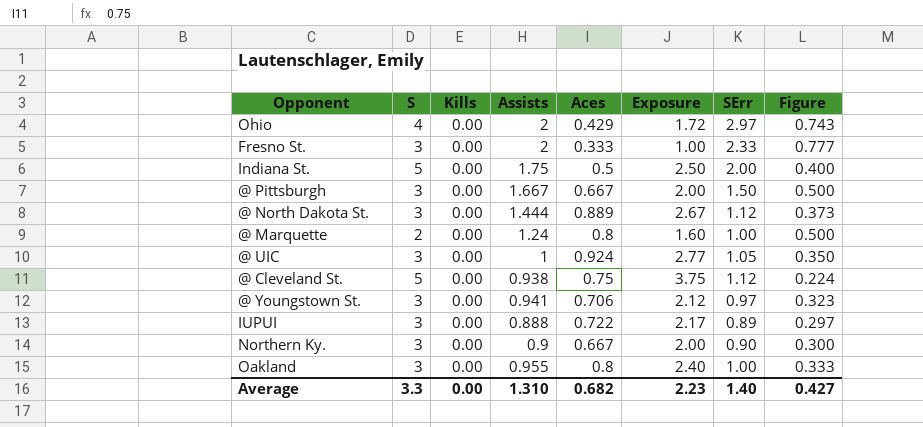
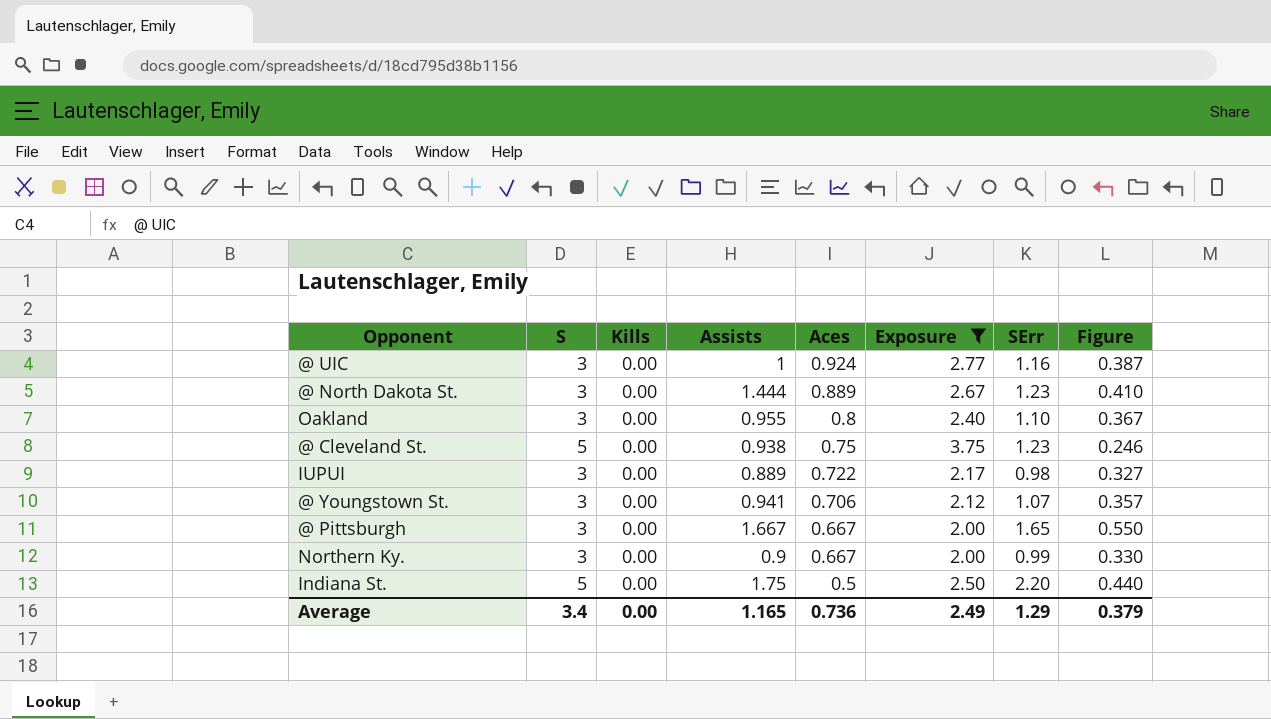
filter: none -> Exposure >= 2.00
row order: none -> Aces descending
@ UIC | SErr: 1.05 -> 1.16
@ UIC | Figure: 0.350 -> 0.387
@ North Dakota St. | SErr: 1.12 -> 1.23
@ North Dakota St. | Figure: 0.373 -> 0.410
Oakland | SErr: 1.00 -> 1.10
Oakland | Figure: 0.333 -> 0.367
@ Cleveland St. | SErr: 1.12 -> 1.23
@ Cleveland St. | Figure: 0.224 -> 0.246
IUPUI | Assists: 0.888 -> 0.889
IUPUI | SErr: 0.89 -> 0.98
IUPUI | Figure: 0.297 -> 0.327
@ Youngstown St. | SErr: 0.97 -> 1.07
@ Youngstown St. | Figure: 0.323 -> 0.357
@ Pittsburgh | SErr: 1.50 -> 1.65
@ Pittsburgh | Figure: 0.500 -> 0.550
Northern Ky. | SErr: 0.90 -> 0.99
Northern Ky. | Figure: 0.300 -> 0.330
Indiana St. | SErr: 2.00 -> 2.20
Indiana St. | Figure: 0.400 -> 0.440
Average | S: 3.3 -> 3.4
Average | Assists: 1.310 -> 1.165
Average | Aces: 0.682 -> 0.736
Average | Exposure: 2.23 -> 2.49
Average | SErr: 1.40 -> 1.29
Average | Figure: 0.427 -> 0.379

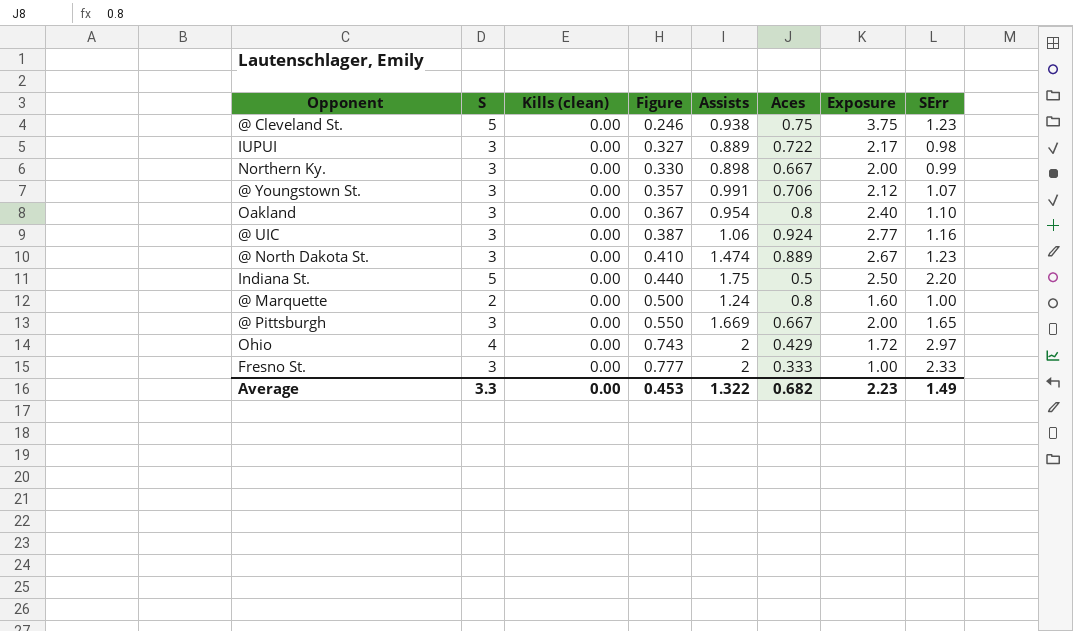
filter: Exposure >= 2.00 -> none
row order: Aces descending -> Figure ascending
column name: Kills -> Kills (clean)
column Figure | position: 8 -> 4
Northern Ky. | Assists: 0.9 -> 0.898
@ Youngstown St. | Assists: 0.941 -> 0.991
Oakland | Assists: 0.955 -> 0.954
@ UIC | Assists: 1 -> 1.06
@ North Dakota St. | Assists: 1.444 -> 1.474
@ Pittsburgh | Assists: 1.667 -> 1.669
Average | S: 3.4 -> 3.3
Average | Figure: 0.379 -> 0.453
Average | Assists: 1.165 -> 1.322
Average | Aces: 0.736 -> 0.682
Average | Exposure: 2.49 -> 2.23
Average | SErr: 1.29 -> 1.49

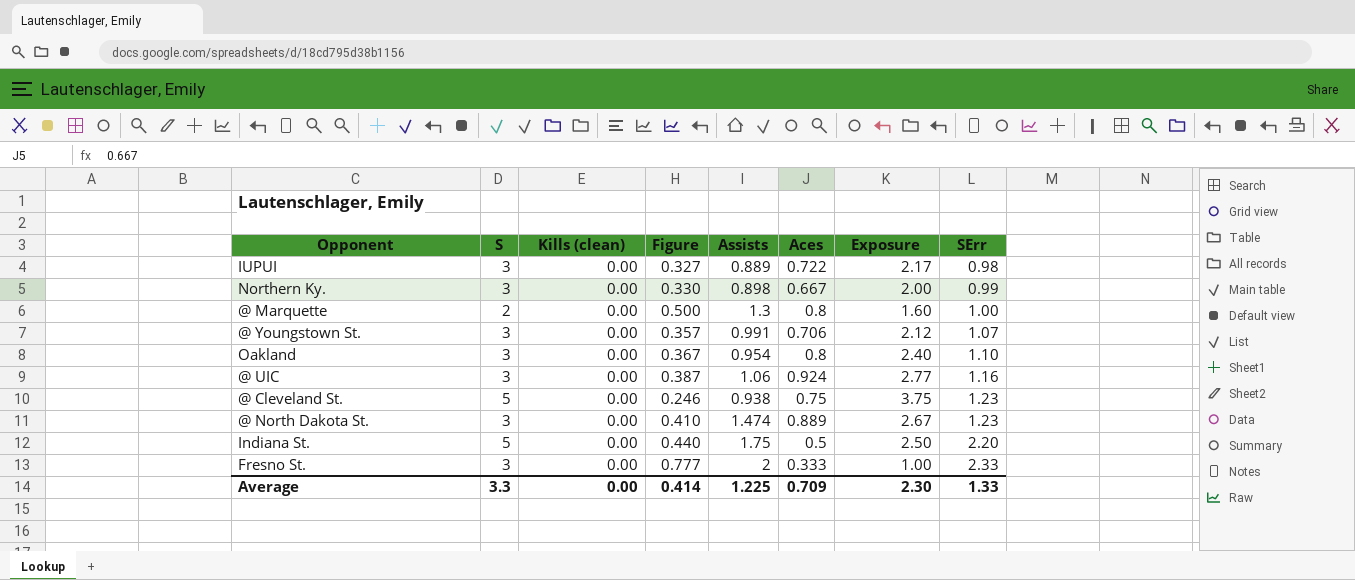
row order: Figure ascending -> SErr ascending
row @ Pittsburgh: 3 | 0.00 | 0.550 | 1.669 | 0.667 | 2.00 | 1.65 -> none
row Ohio: 4 | 0.00 | 0.743 | 2 | 0.429 | 1.72 | 2.97 -> none
@ Marquette | Assists: 1.24 -> 1.3
Average | Figure: 0.453 -> 0.414
Average | Assists: 1.322 -> 1.225
Average | Aces: 0.682 -> 0.709
Average | Exposure: 2.23 -> 2.30
Average | SErr: 1.49 -> 1.33

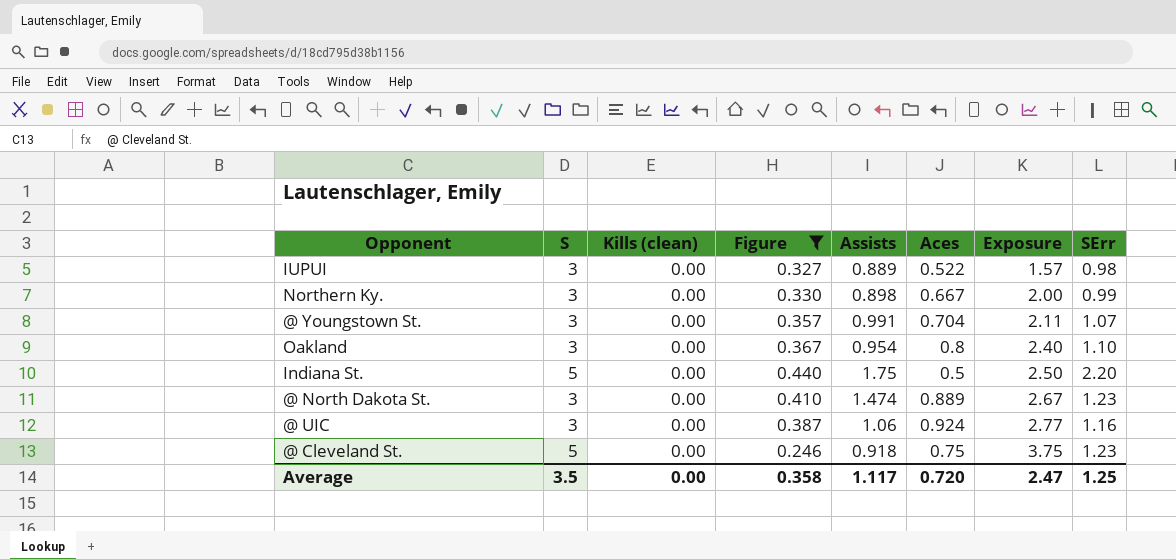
filter: none -> Figure <= 0.440
row order: SErr ascending -> Exposure ascending
IUPUI | Aces: 0.722 -> 0.522
IUPUI | Exposure: 2.17 -> 1.57
@ Youngstown St. | Aces: 0.706 -> 0.704
@ Youngstown St. | Exposure: 2.12 -> 2.11
@ Cleveland St. | Assists: 0.938 -> 0.918
Average | S: 3.3 -> 3.5
Average | Figure: 0.414 -> 0.358
Average | Assists: 1.225 -> 1.117
Average | Aces: 0.709 -> 0.720
Average | Exposure: 2.30 -> 2.47
Average | SErr: 1.33 -> 1.25

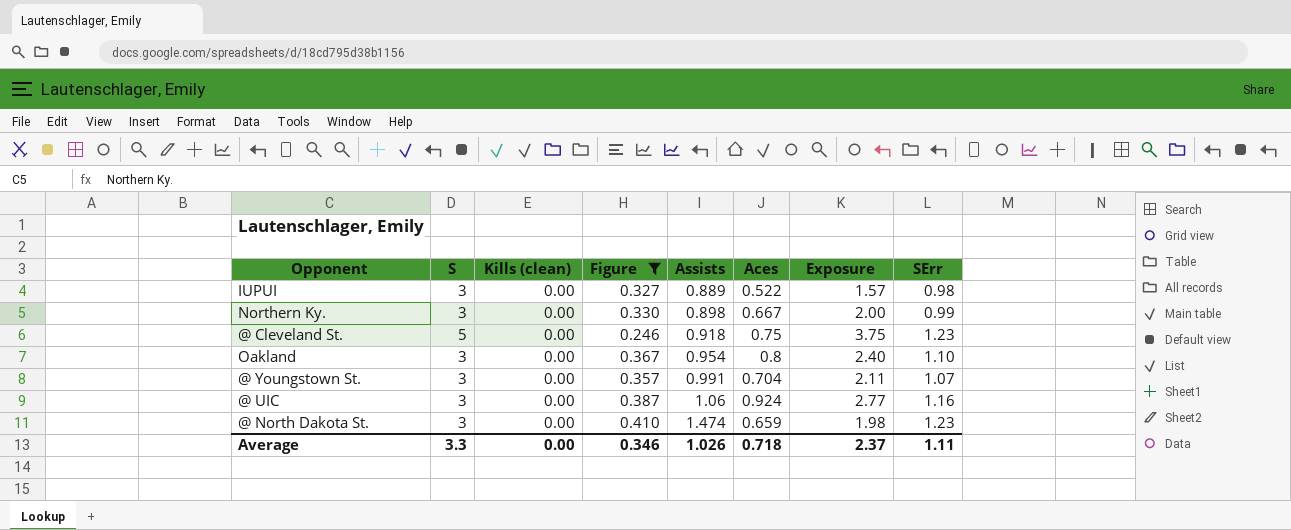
row order: Exposure ascending -> Assists ascending
row Indiana St.: 5 | 0.00 | 0.440 | 1.75 | 0.5 | 2.50 | 2.20 -> none
@ North Dakota St. | Aces: 0.889 -> 0.659
@ North Dakota St. | Exposure: 2.67 -> 1.98
Average | S: 3.5 -> 3.3
Average | Figure: 0.358 -> 0.346
Average | Assists: 1.117 -> 1.026
Average | Aces: 0.720 -> 0.718
Average | Exposure: 2.47 -> 2.37
Average | SErr: 1.25 -> 1.11

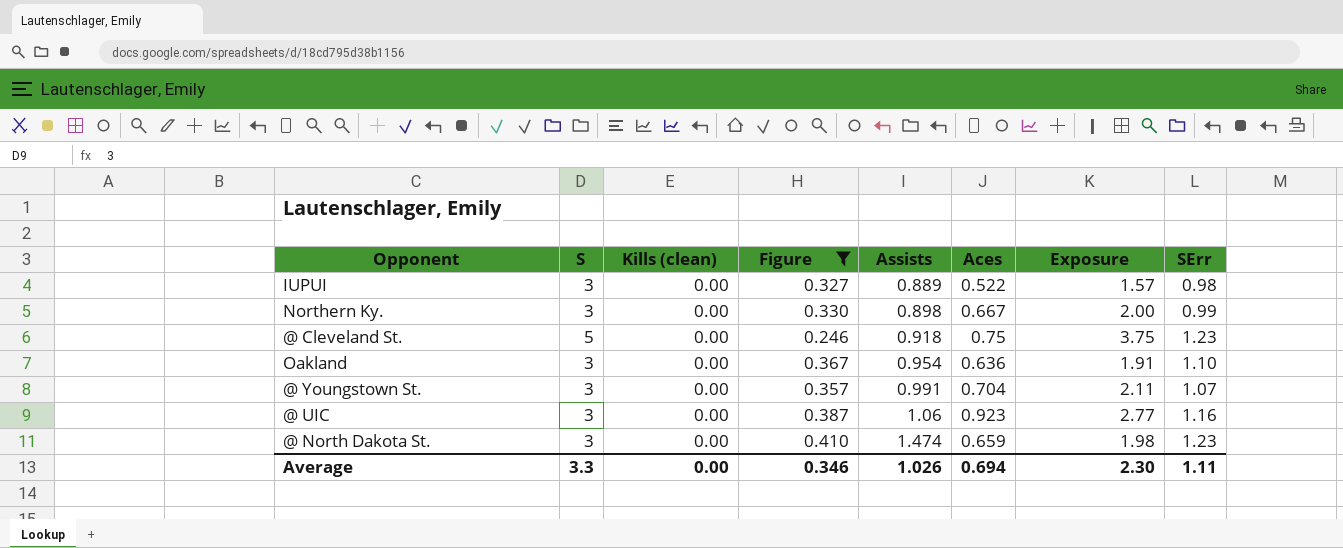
Oakland | Aces: 0.8 -> 0.636
Oakland | Exposure: 2.40 -> 1.91
@ UIC | Aces: 0.924 -> 0.923
Average | Aces: 0.718 -> 0.694
Average | Exposure: 2.37 -> 2.30

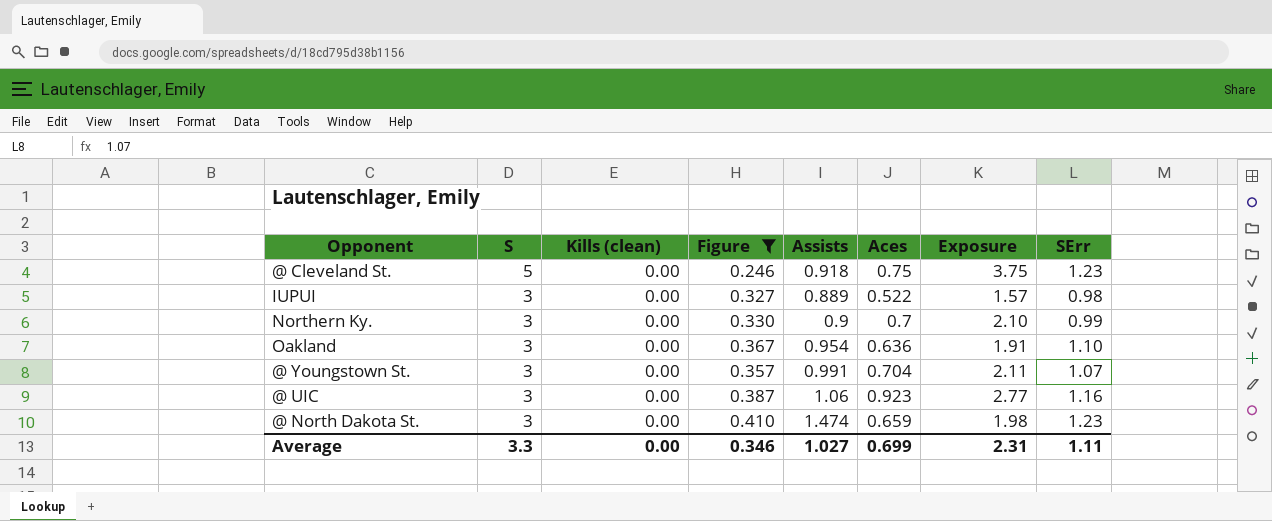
row order: Assists ascending -> S descending
Northern Ky. | Assists: 0.898 -> 0.9
Northern Ky. | Aces: 0.667 -> 0.7
Northern Ky. | Exposure: 2.00 -> 2.10
Average | Assists: 1.026 -> 1.027
Average | Aces: 0.694 -> 0.699
Average | Exposure: 2.30 -> 2.31

